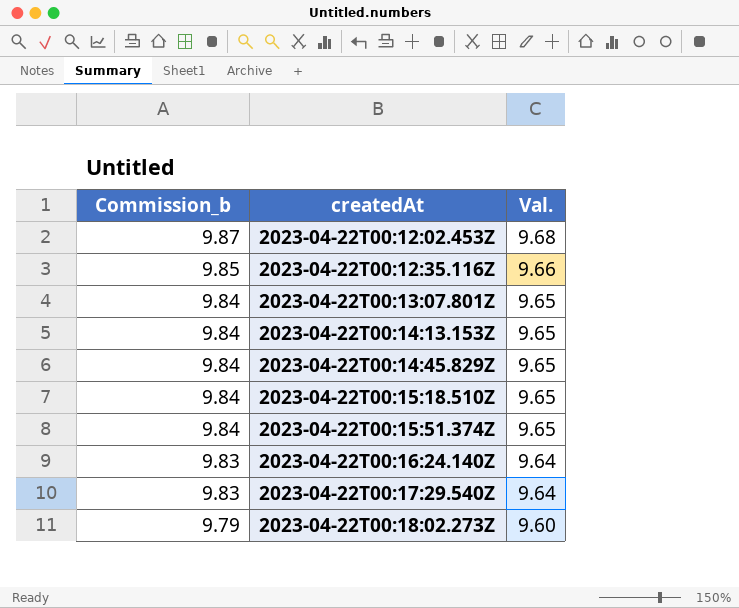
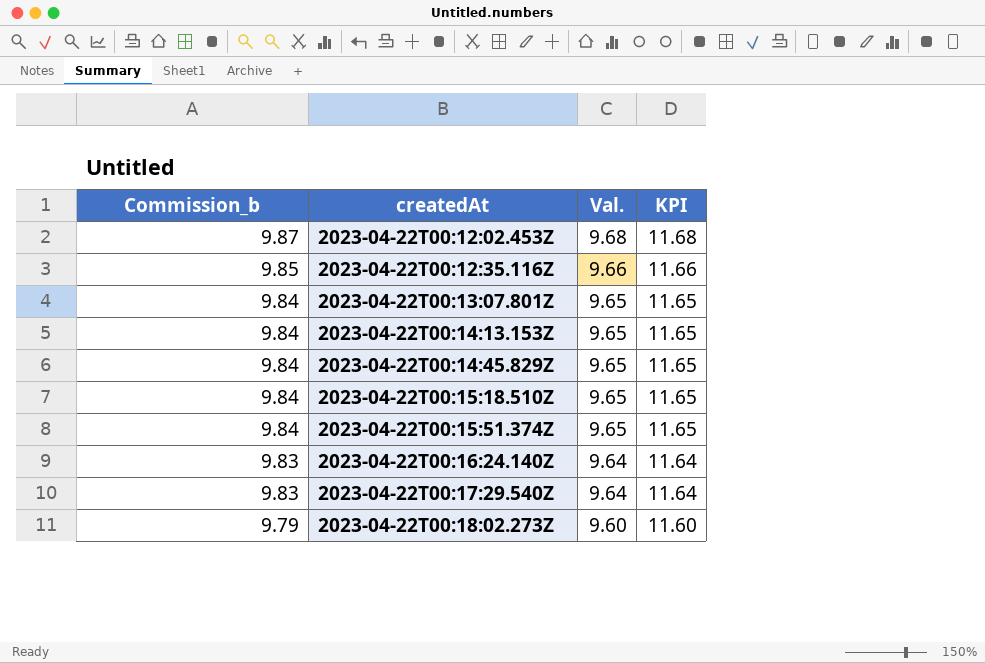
column KPI | formula: none -> [Val.] + 2

